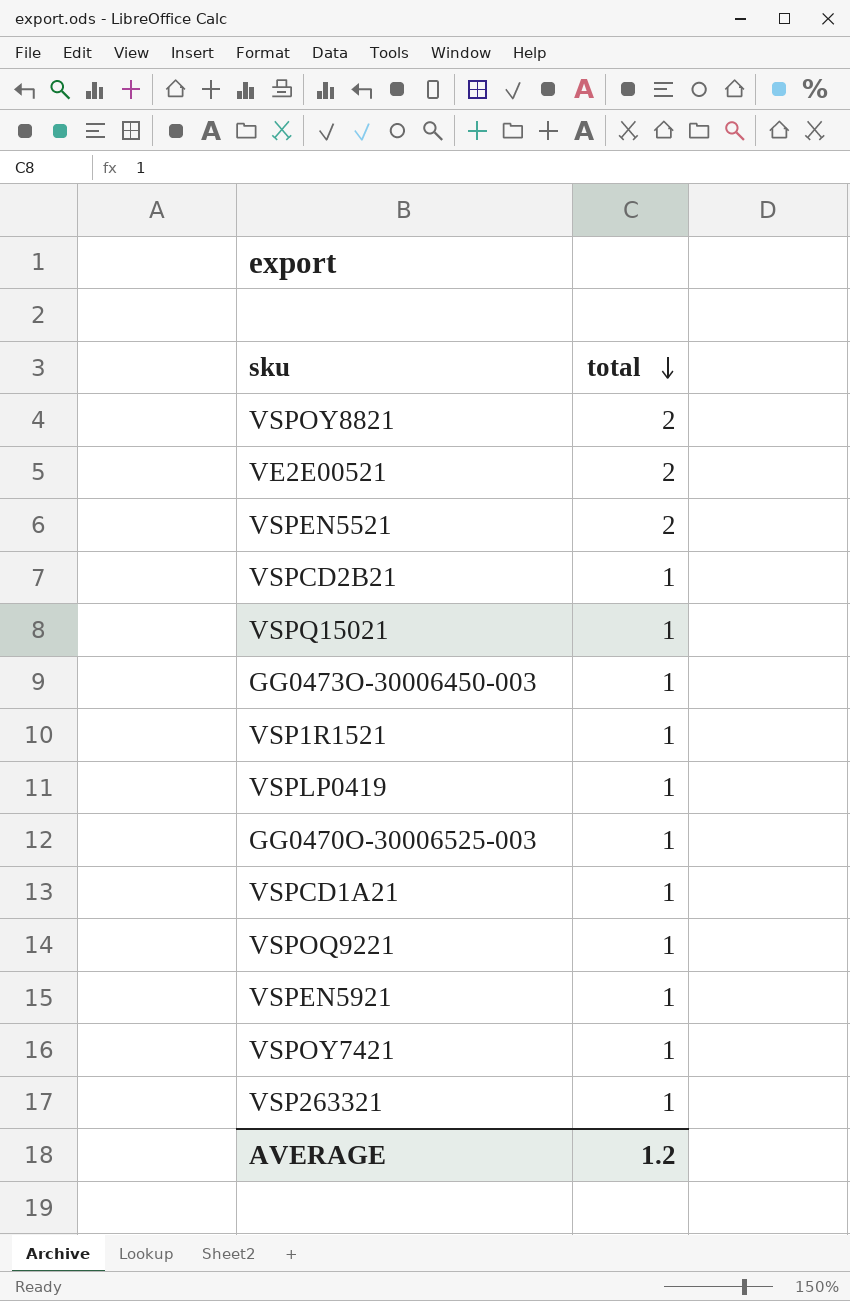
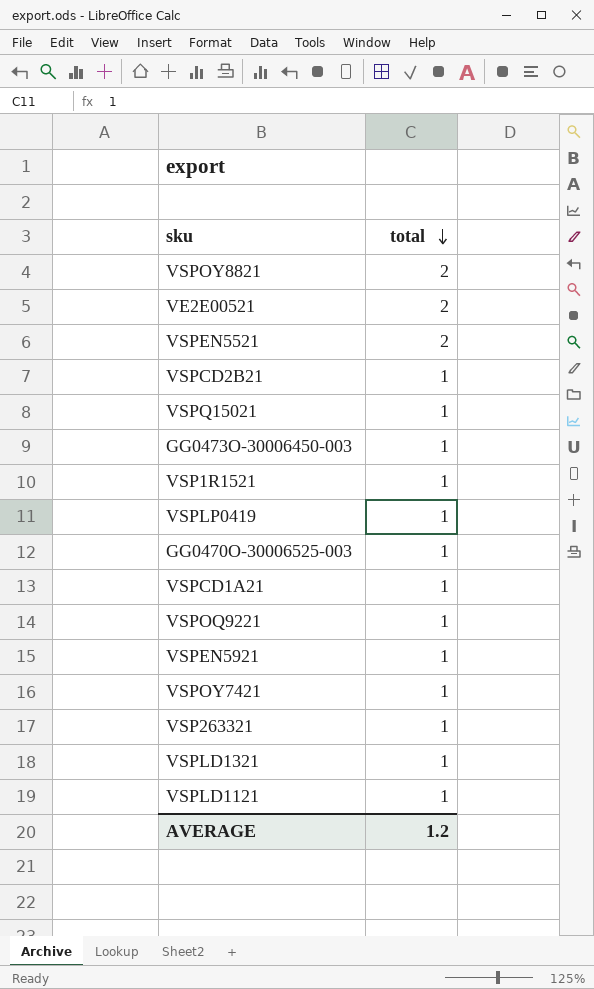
row VSPLD1321: none -> 1
row VSPLD1121: none -> 1

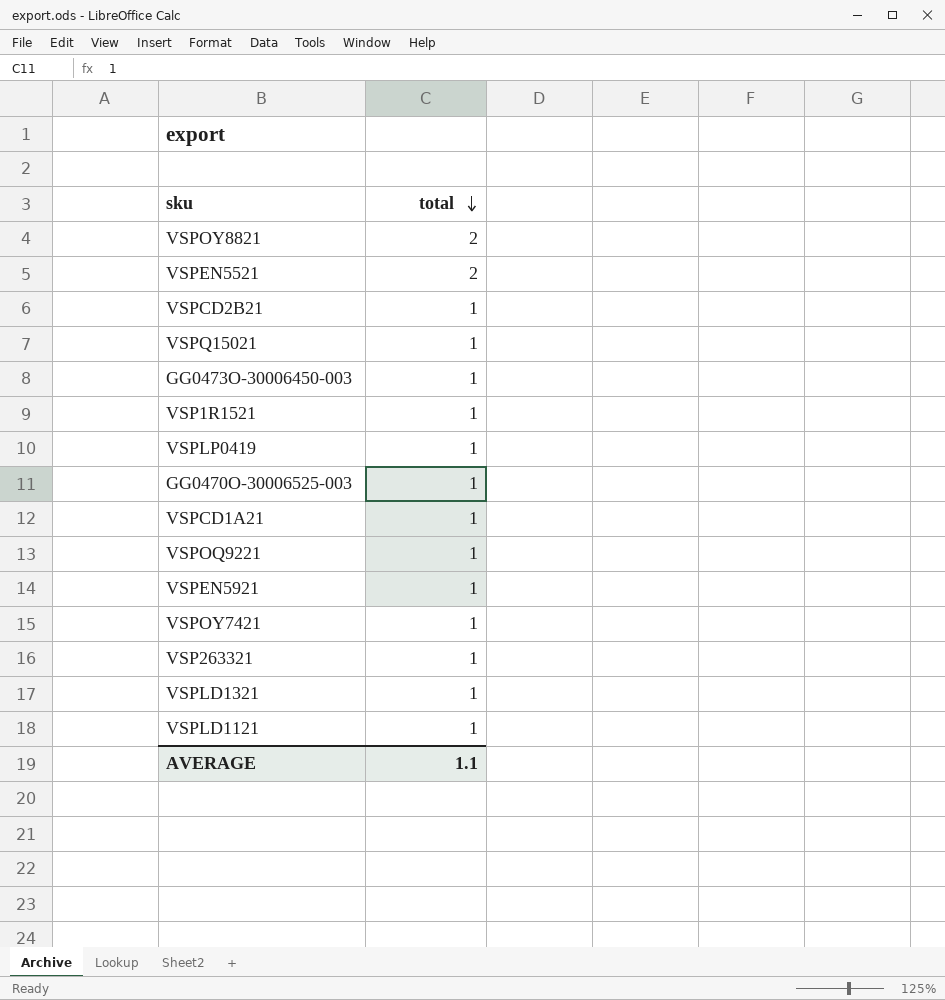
row VE2E00521: 2 -> none
AVERAGE | total: 1.2 -> 1.1

